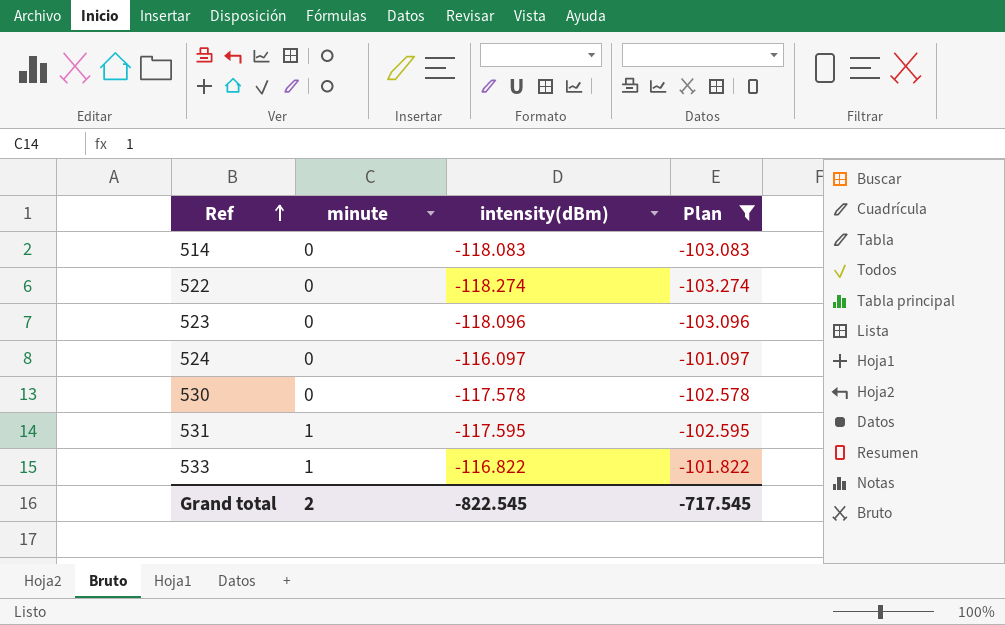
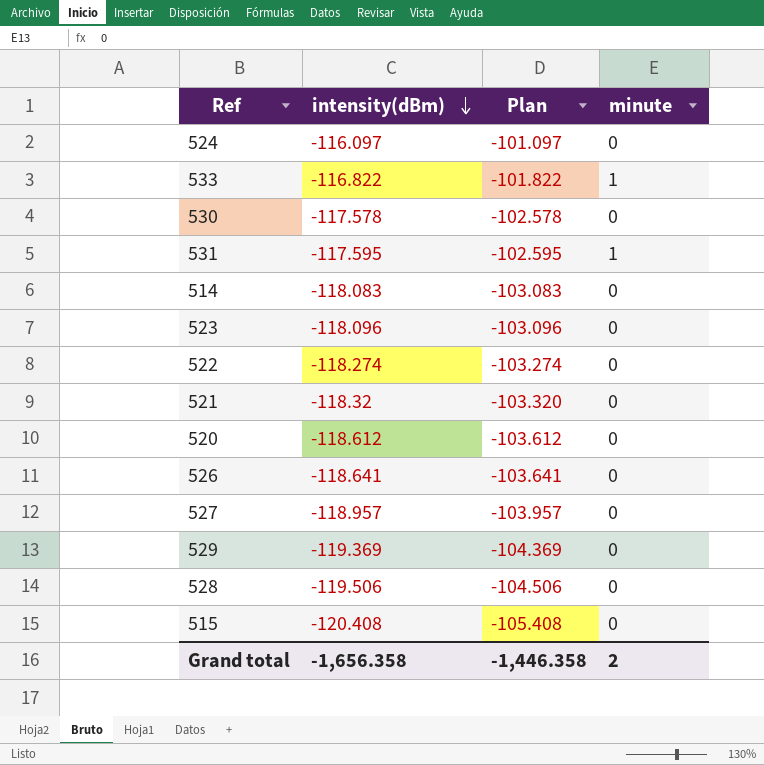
filter: Plan >= -103.274 -> none
row order: Ref ascending -> intensity(dBm) descending
column minute | position: 2 -> 4
Grand total | intensity(dBm): -822.545 -> -1,656.358
Grand total | Plan: -717.545 -> -1,446.358

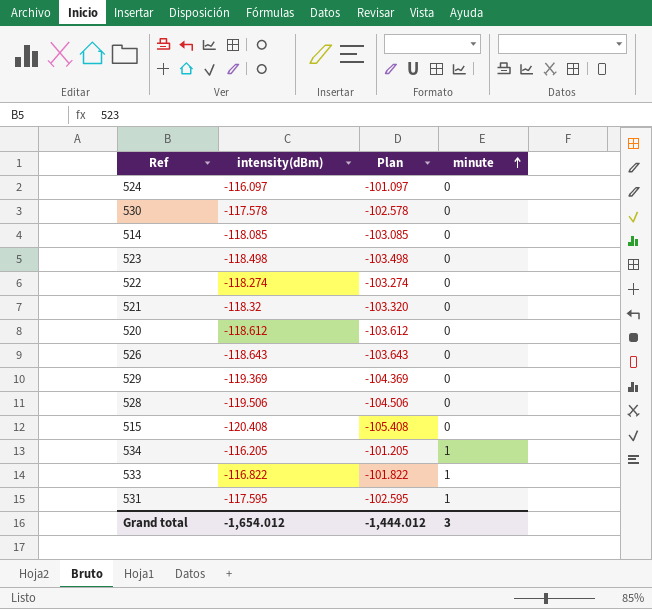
row order: intensity(dBm) descending -> minute ascending
row 527: -118.957 | -103.957 | 0 -> none
514 | intensity(dBm): -118.083 -> -118.085
514 | Plan: -103.083 -> -103.085
523 | intensity(dBm): -118.096 -> -118.498
523 | Plan: -103.096 -> -103.498
526 | intensity(dBm): -118.641 -> -118.643
526 | Plan: -103.641 -> -103.643
row 534: none -> -116.205 | -101.205 | 1
Grand total | intensity(dBm): -1,656.358 -> -1,654.012
Grand total | Plan: -1,446.358 -> -1,444.012
Grand total | minute: 2 -> 3

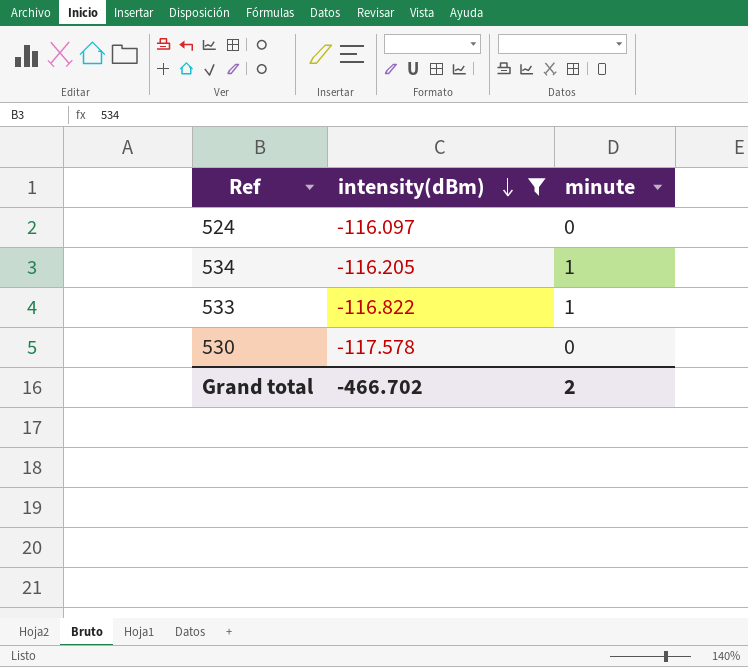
filter: none -> intensity(dBm) >= -117.578
row order: minute ascending -> intensity(dBm) descending
column Plan | formula: [intensity(dBm)] + 15 -> none
Grand total | intensity(dBm): -1,654.012 -> -466.702
Grand total | minute: 3 -> 2

